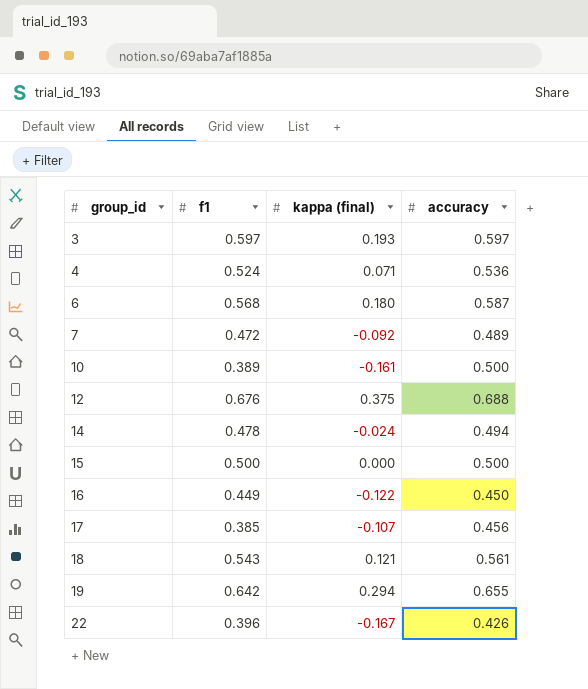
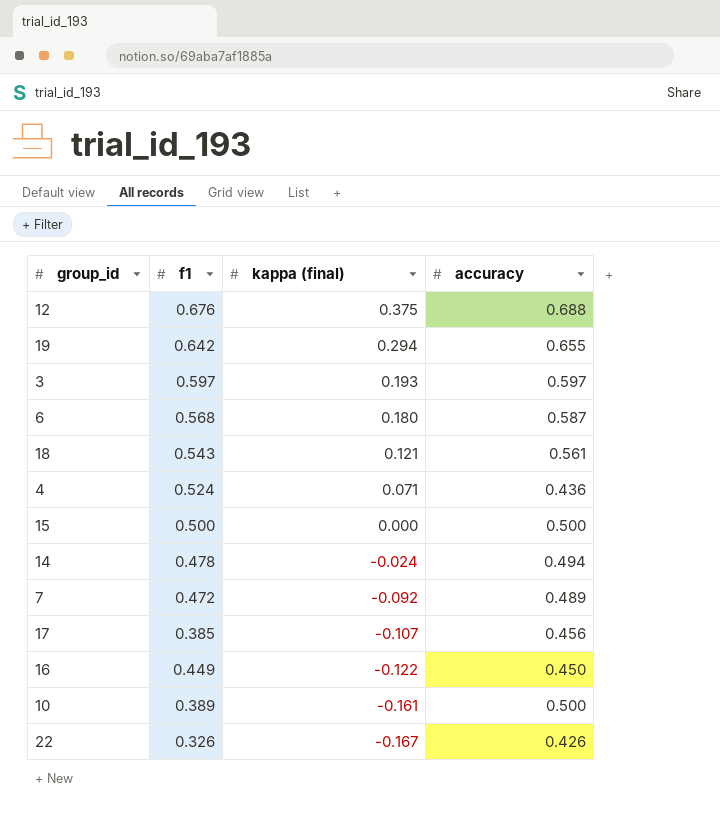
row order: group_id ascending -> kappa (final) descending
4 | accuracy: 0.536 -> 0.436
22 | f1: 0.396 -> 0.326

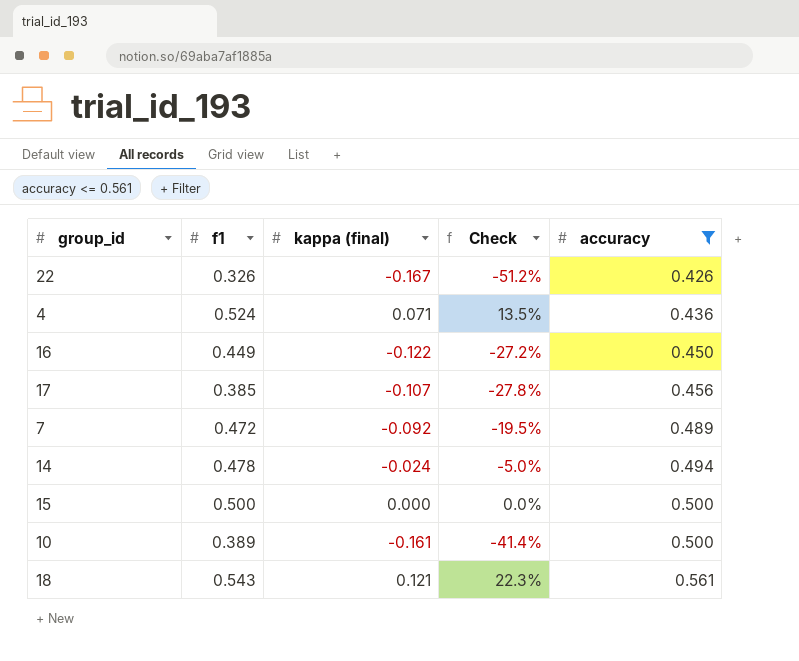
filter: none -> accuracy <= 0.561
row order: kappa (final) descending -> accuracy ascending
column Check | formula: none -> [kappa (final)] / [f1]

